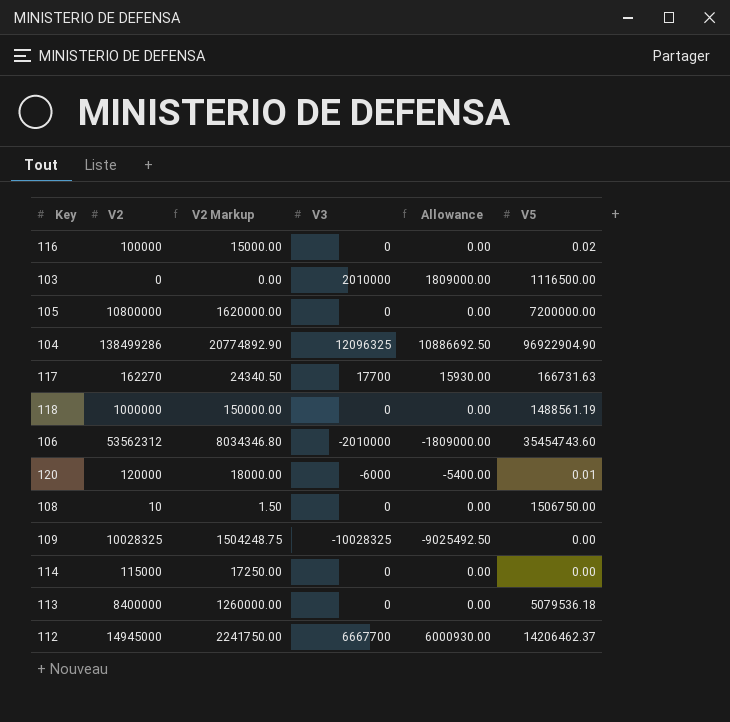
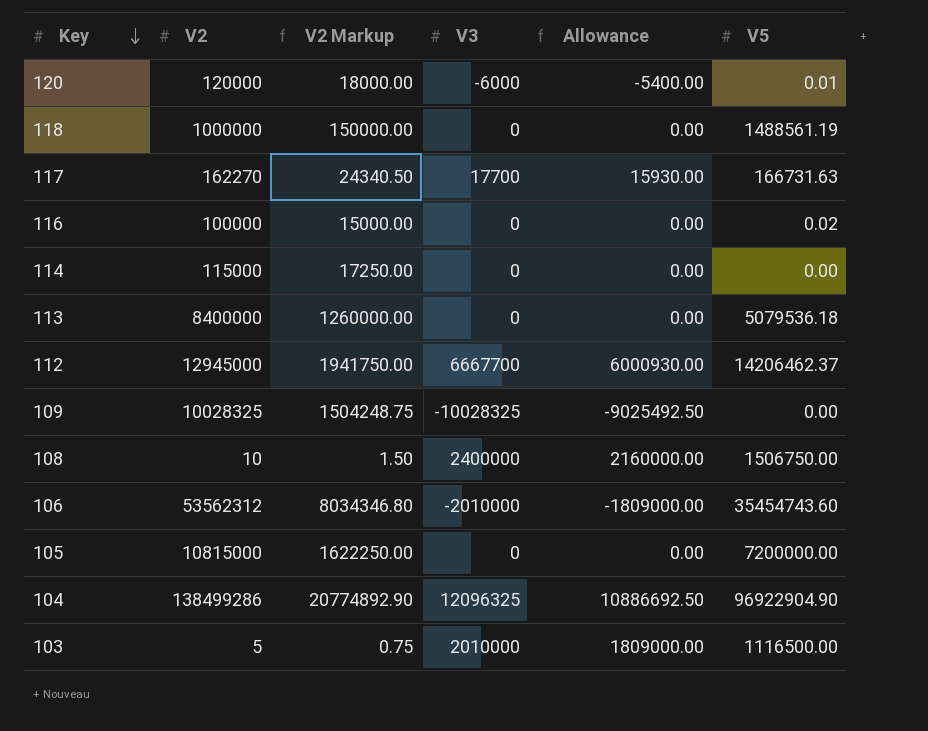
row order: none -> Key descending
112 | V2: 14945000 -> 12945000
112 | V2 Markup: 2241750.00 -> 1941750.00
108 | V3: 0 -> 2400000
108 | Allowance: 0.00 -> 2160000.00
105 | V2: 10800000 -> 10815000
105 | V2 Markup: 1620000.00 -> 1622250.00
103 | V2: 0 -> 5
103 | V2 Markup: 0.00 -> 0.75

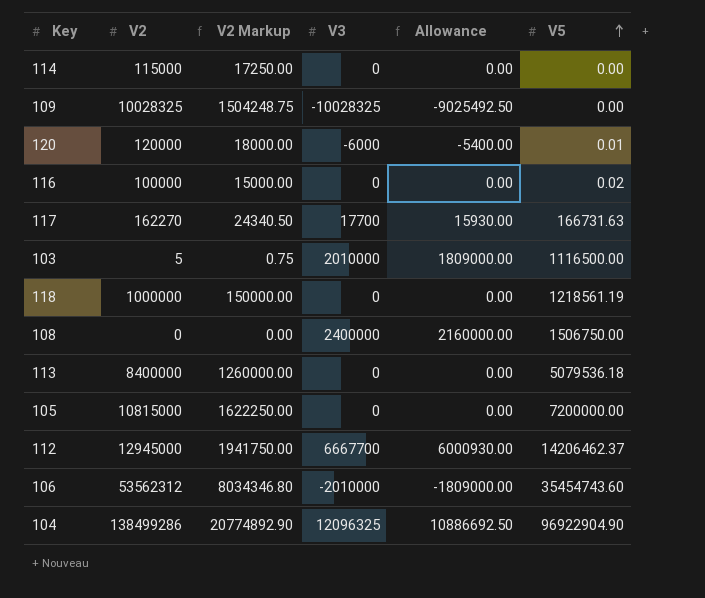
row order: Key descending -> V5 ascending
118 | V5: 1488561.19 -> 1218561.19
108 | V2: 10 -> 0
108 | V2 Markup: 1.50 -> 0.00

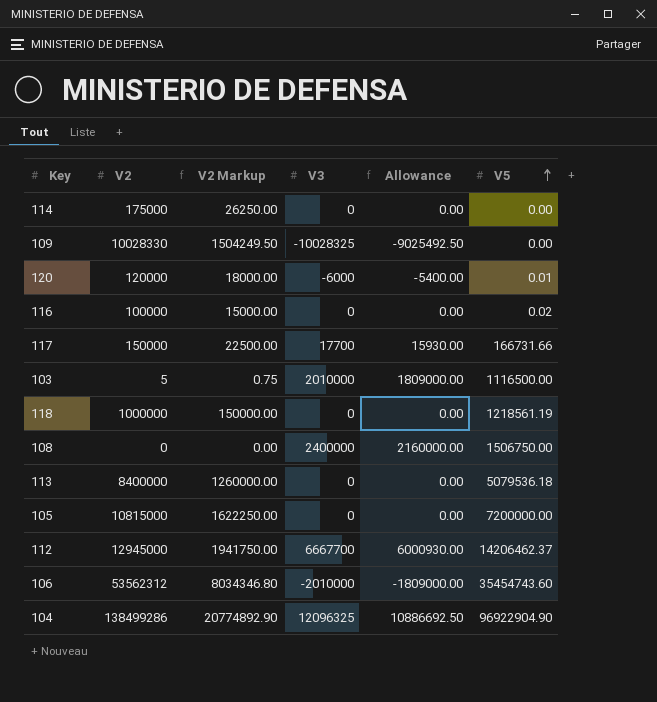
114 | V2: 115000 -> 175000
114 | V2 Markup: 17250.00 -> 26250.00
109 | V2: 10028325 -> 10028330
109 | V2 Markup: 1504248.75 -> 1504249.50
117 | V2: 162270 -> 150000
117 | V2 Markup: 24340.50 -> 22500.00
117 | V5: 166731.63 -> 166731.66

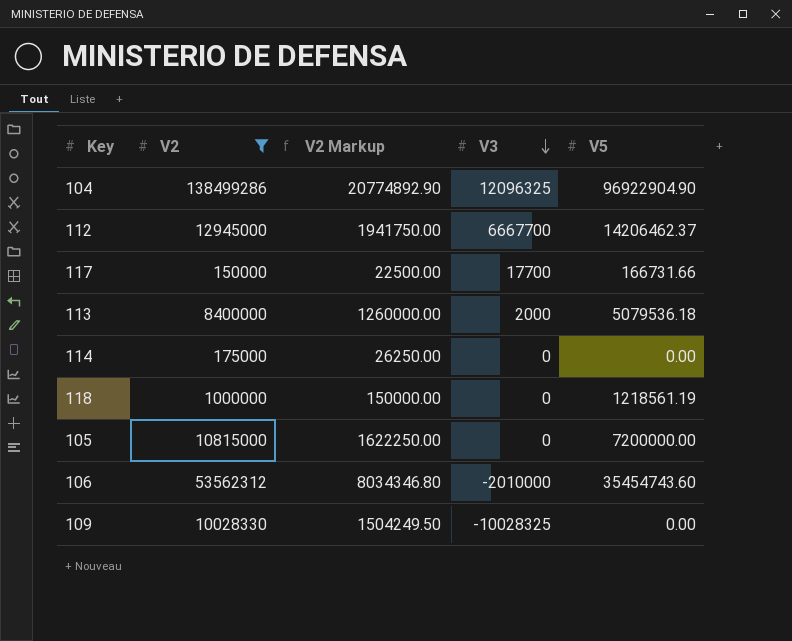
filter: none -> V2 >= 150000
row order: V5 ascending -> V3 descending
column Allowance | formula: [V3] * 0.9 -> none
113 | V3: 0 -> 2000

